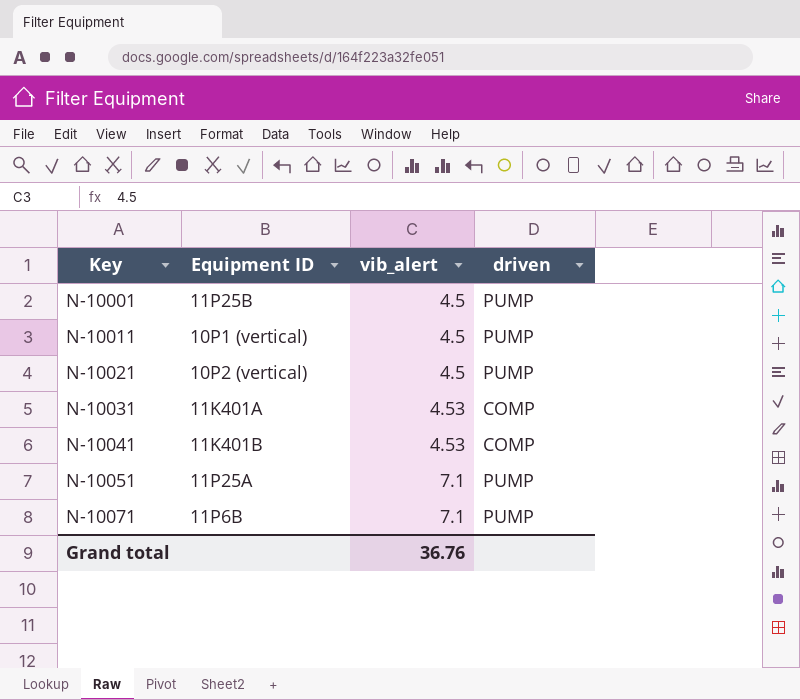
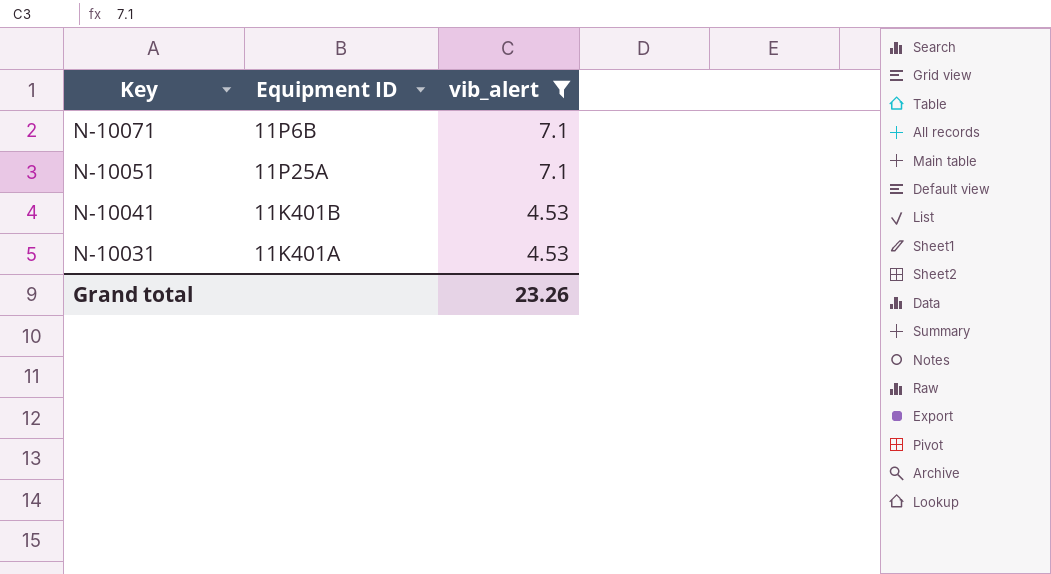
filter: none -> vib_alert != 4.5
row order: Key ascending -> Key descending
column driven | position: 4 -> none
Grand total | vib_alert: 36.76 -> 23.26

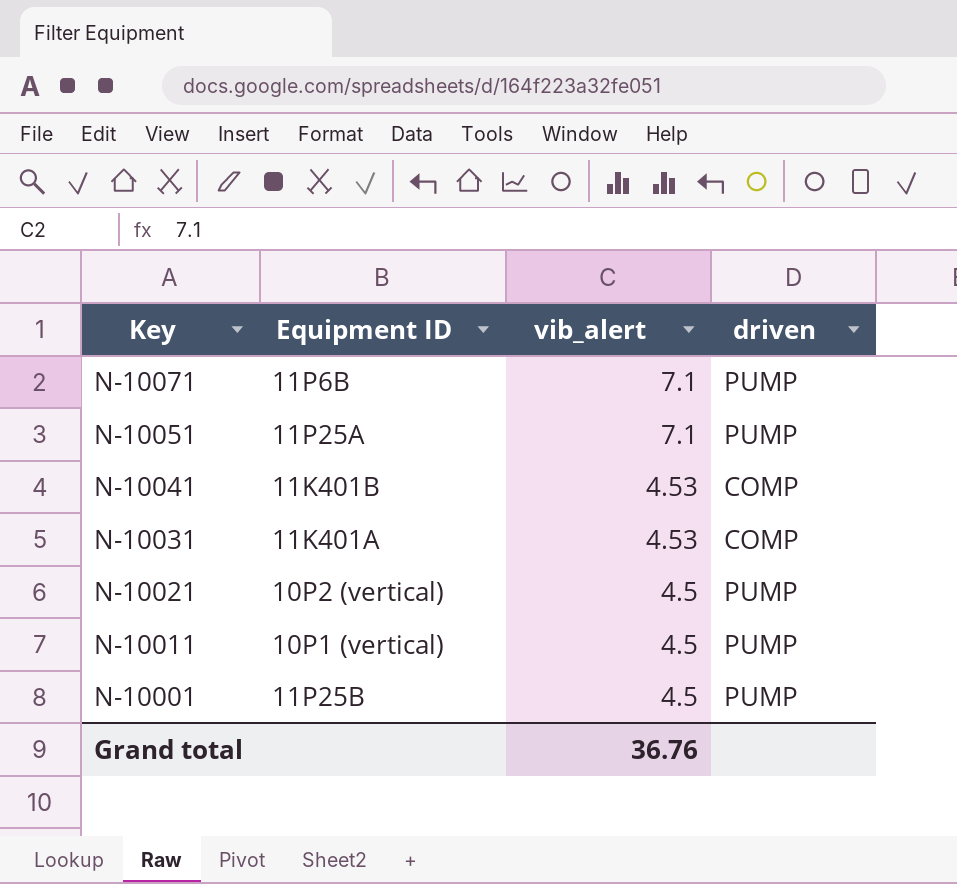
filter: vib_alert != 4.5 -> none
column driven | position: none -> 4
Grand total | vib_alert: 23.26 -> 36.76

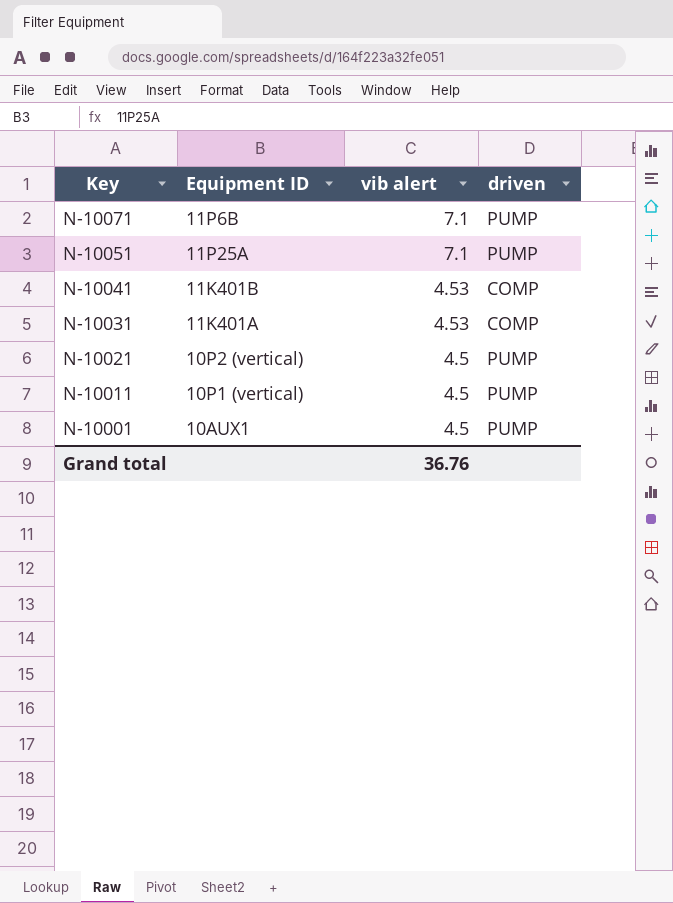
column name: vib_alert -> vib alert
N-10001 | Equipment ID: 11P25B -> 10AUX1

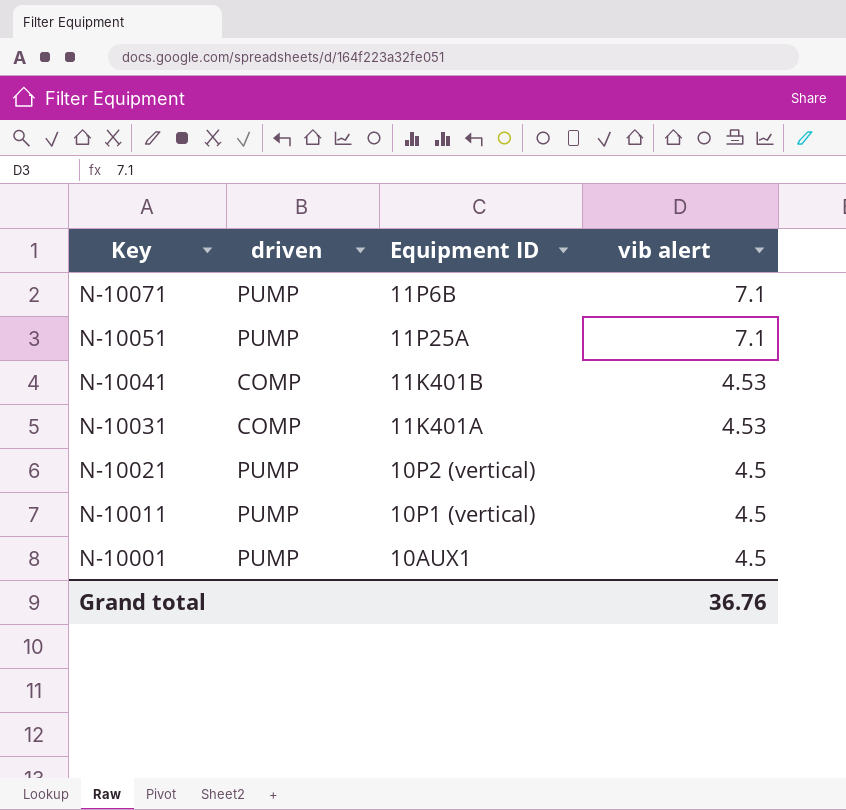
column driven | position: 4 -> 2

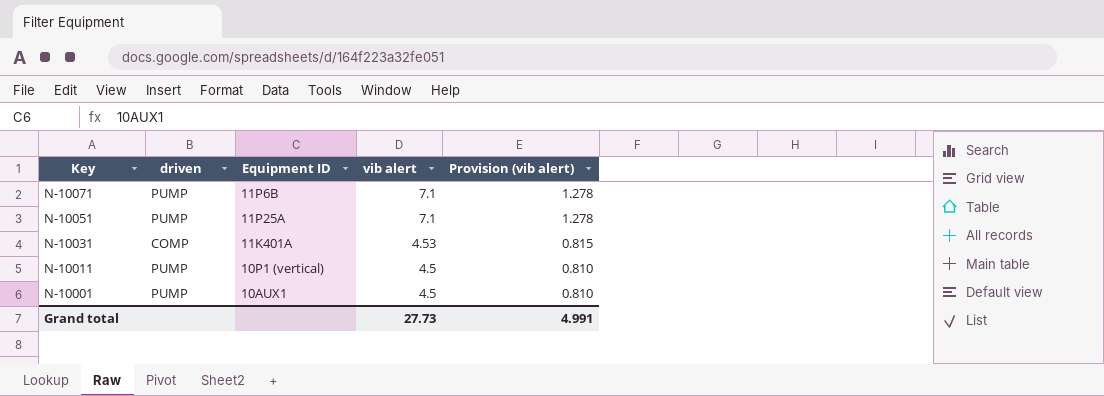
column Provision (vib alert) | formula: none -> [vib alert] * 0.18
row N-10041: COMP | 11K401B | 4.53 -> none
row N-10021: PUMP | 10P2 (vertical) | 4.5 -> none
Grand total | vib alert: 36.76 -> 27.73

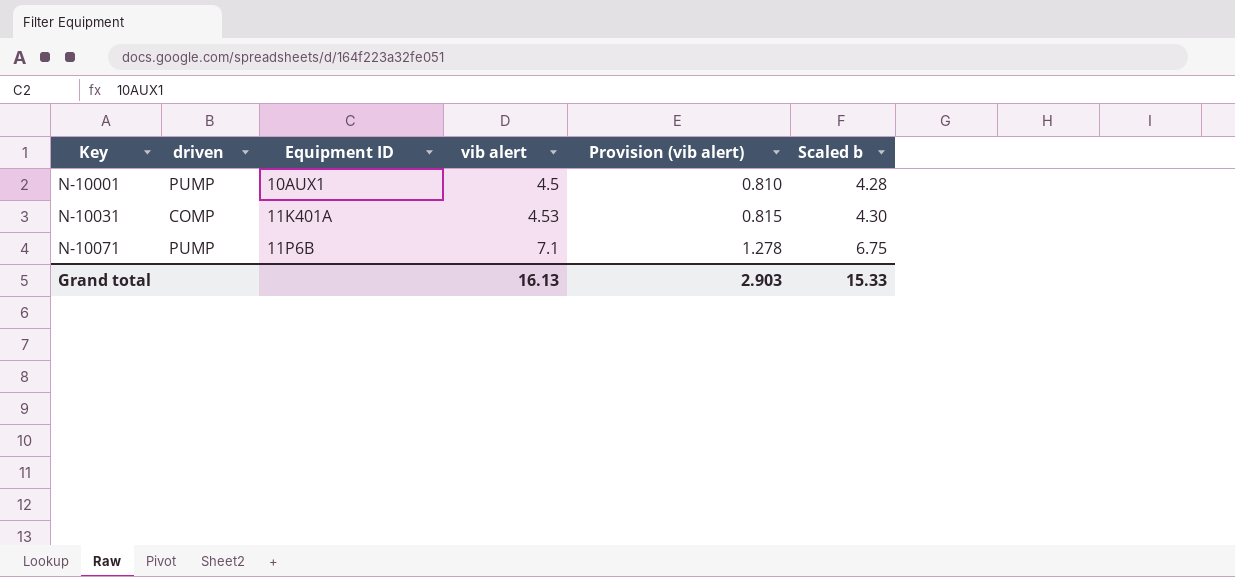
row order: Key descending -> Key ascending
column Scaled b | formula: none -> [vib alert] * 0.95
row N-10051: PUMP | 11P25A | 7.1 | 1.278 -> none
row N-10011: PUMP | 10P1 (vertical) | 4.5 | 0.810 -> none
Grand total | vib alert: 27.73 -> 16.13
Grand total | Provision (vib alert): 4.991 -> 2.903

